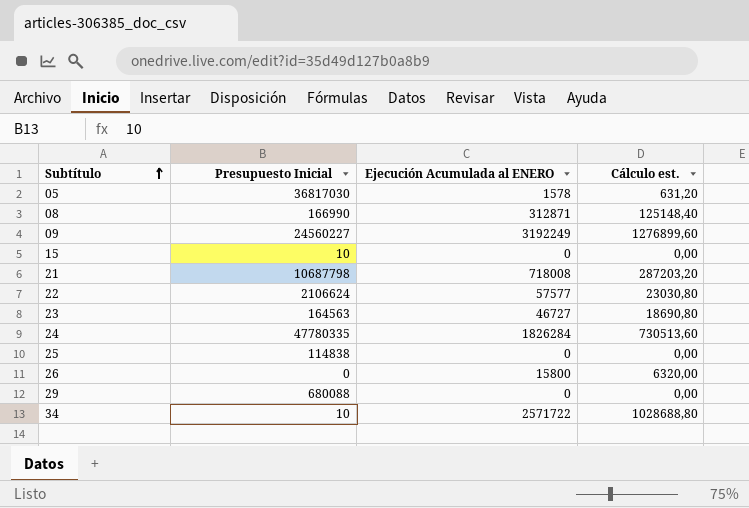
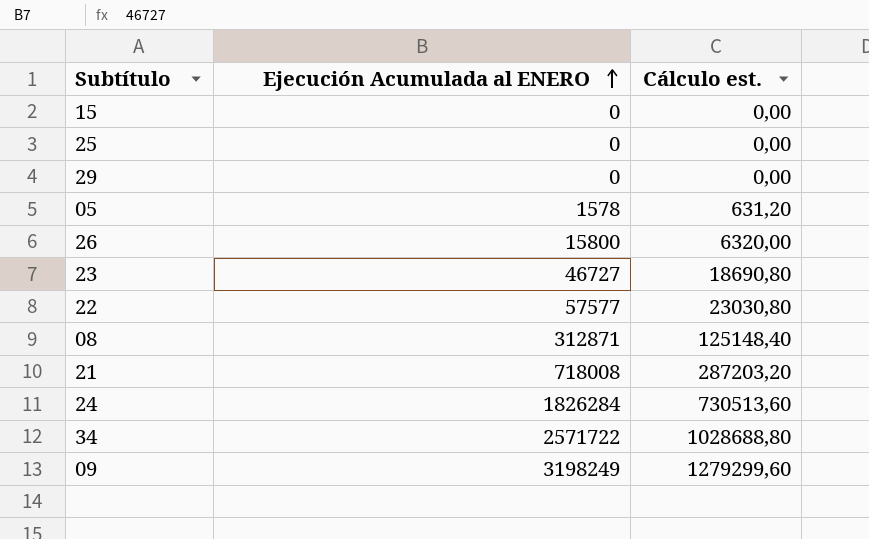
row order: Subtítulo ascending -> Ejecución Acumulada al ENERO ascending
column Presupuesto Inicial | position: 2 -> none
09 | Ejecución Acumulada al ENERO: 3192249 -> 3198249
09 | Cálculo est.: 1276899,60 -> 1279299,60

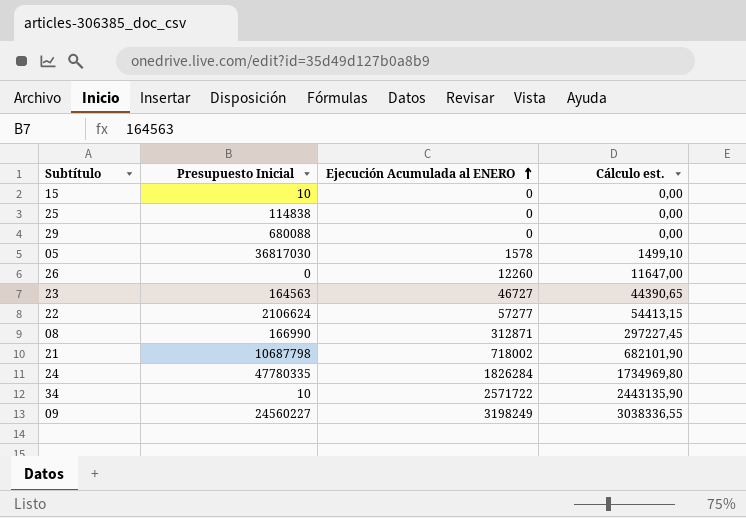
column Presupuesto Inicial | position: none -> 2
column Cálculo est. | formula: [Ejecución Acumulada al ENERO] * 0,4 -> [Ejecución Acumulada al ENERO] * 0,95
26 | Ejecución Acumulada al ENERO: 15800 -> 12260
22 | Ejecución Acumulada al ENERO: 57577 -> 57277
21 | Ejecución Acumulada al ENERO: 718008 -> 718002

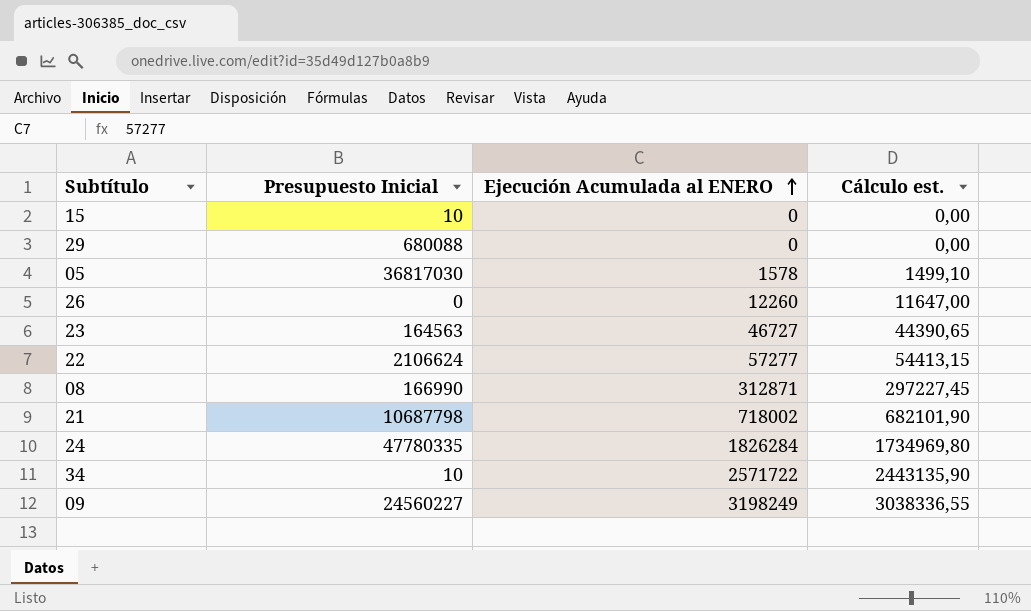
row 25: 114838 | 0 | 0,00 -> none

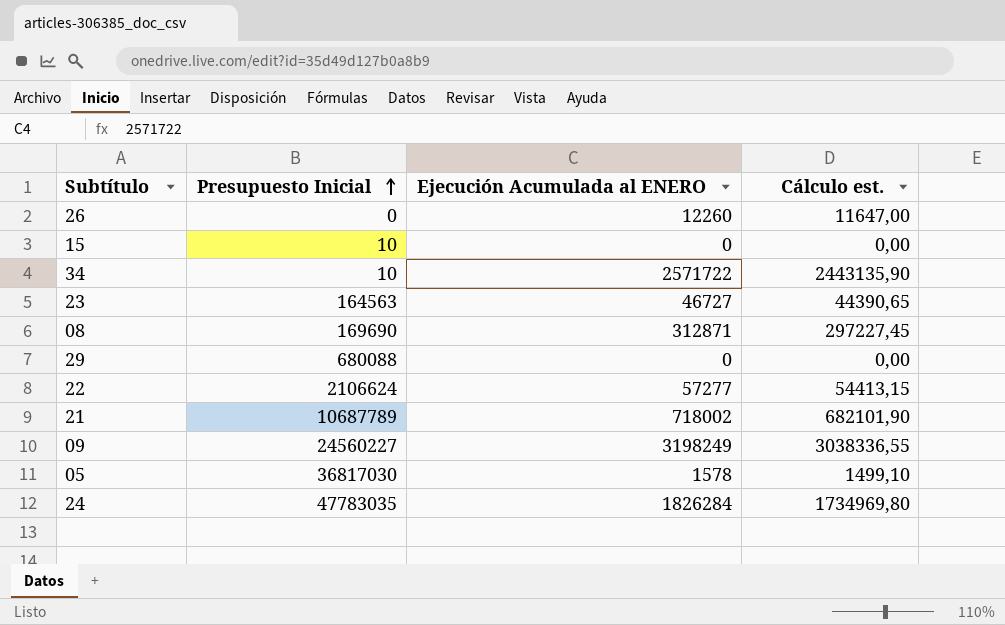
row order: Ejecución Acumulada al ENERO ascending -> Presupuesto Inicial ascending
08 | Presupuesto Inicial: 166990 -> 169690
21 | Presupuesto Inicial: 10687798 -> 10687789
24 | Presupuesto Inicial: 47780335 -> 47783035

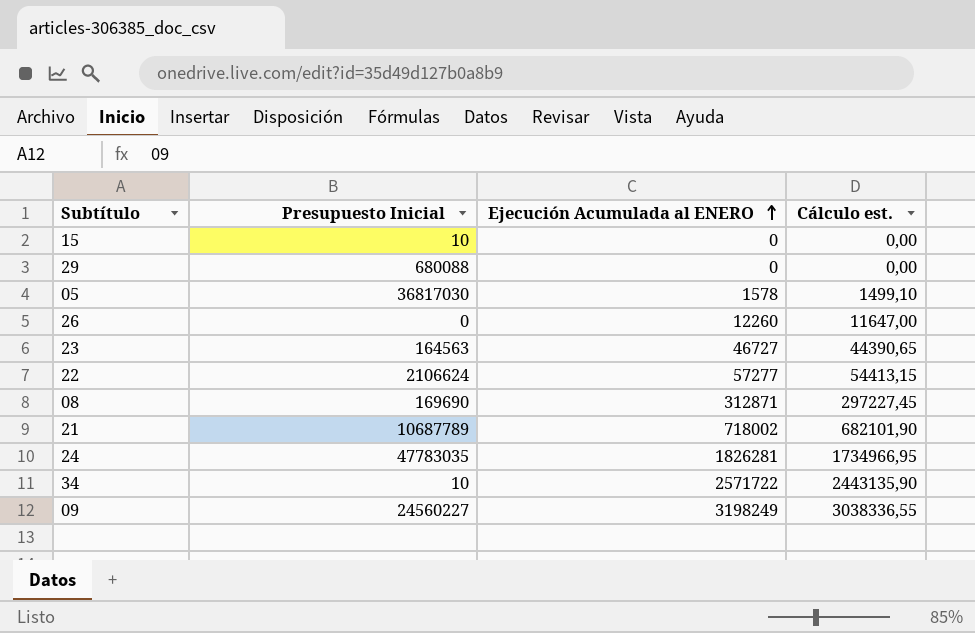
row order: Presupuesto Inicial ascending -> Ejecución Acumulada al ENERO ascending
24 | Ejecución Acumulada al ENERO: 1826284 -> 1826281
24 | Cálculo est.: 1734969,80 -> 1734966,95

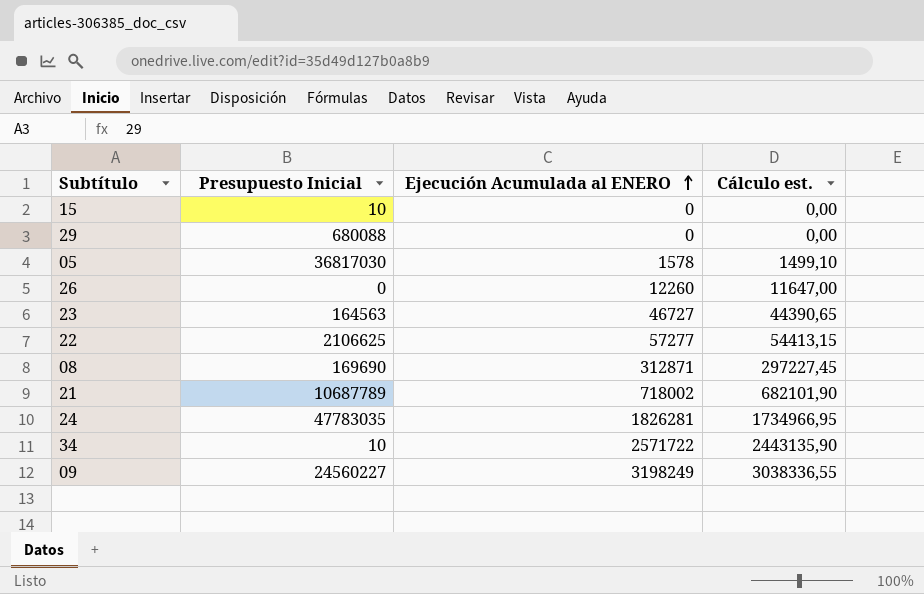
22 | Presupuesto Inicial: 2106624 -> 2106625

